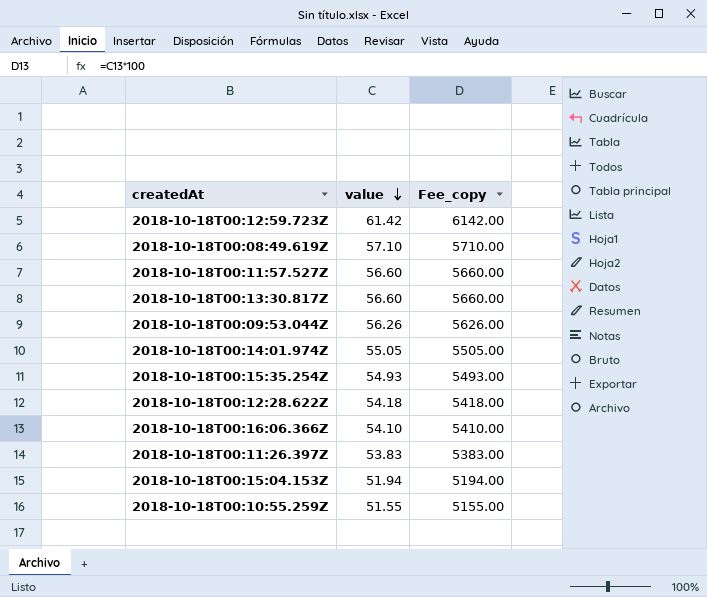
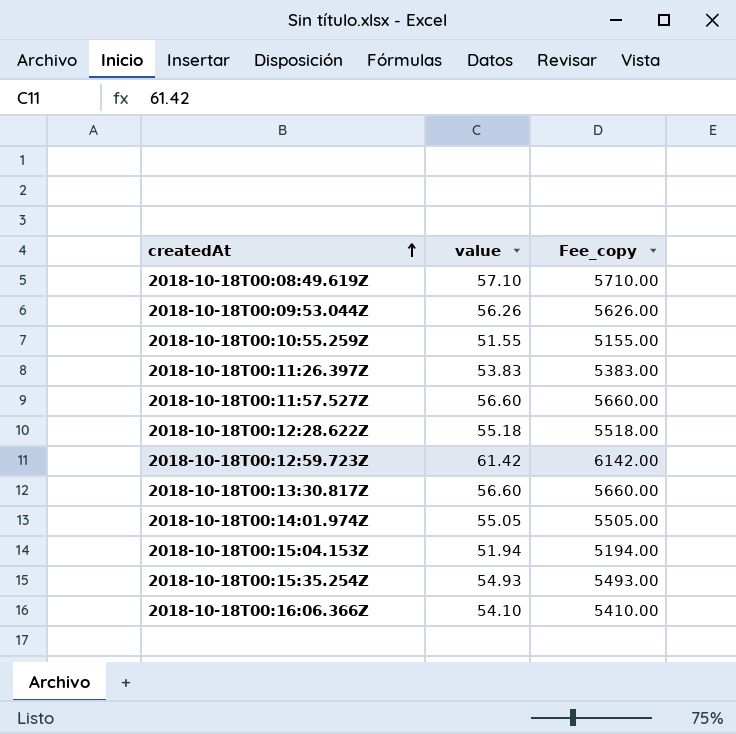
row order: value descending -> createdAt ascending
2018-10-18T00:12:28.622Z | value: 54.18 -> 55.18
2018-10-18T00:12:28.622Z | Fee_copy: 5418.00 -> 5518.00

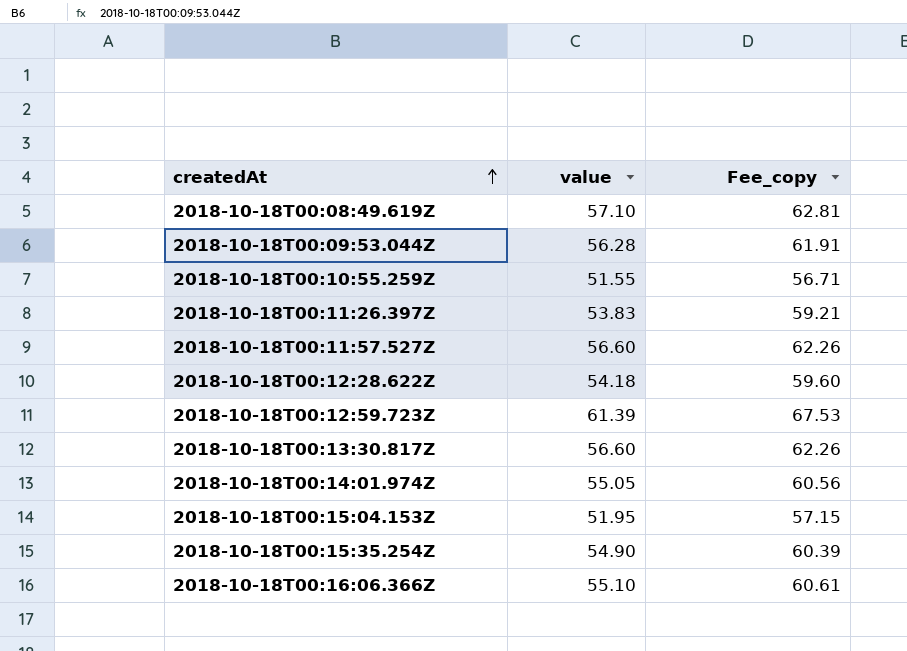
column Fee_copy | formula: [value] * 100 -> [value] * 1.1
2018-10-18T00:09:53.044Z | value: 56.26 -> 56.28
2018-10-18T00:12:28.622Z | value: 55.18 -> 54.18
2018-10-18T00:12:59.723Z | value: 61.42 -> 61.39
2018-10-18T00:15:04.153Z | value: 51.94 -> 51.95
2018-10-18T00:15:35.254Z | value: 54.93 -> 54.90
2018-10-18T00:16:06.366Z | value: 54.10 -> 55.10

